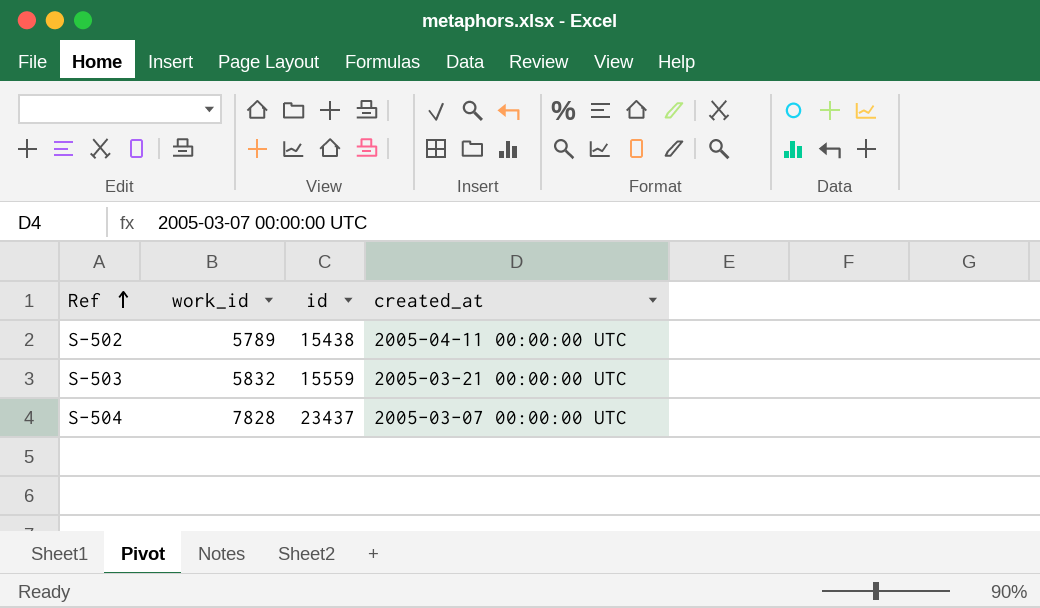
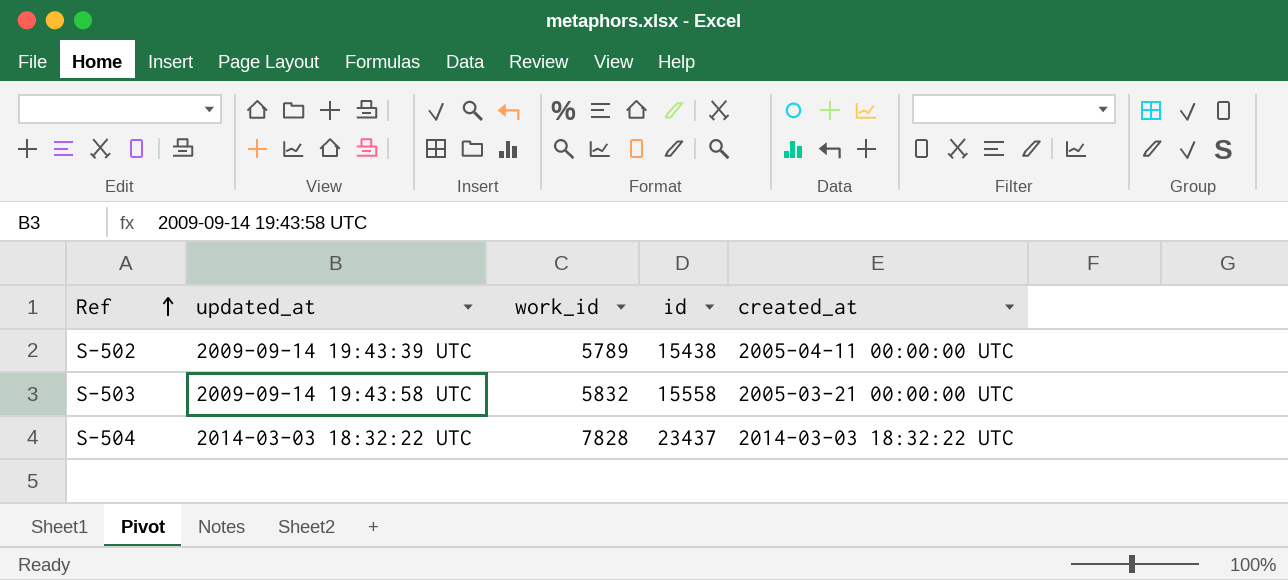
column updated_at | position: none -> 2
S-503 | id: 15559 -> 15558
S-504 | created_at: 2005-03-07 00:00:00 UTC -> 2014-03-03 18:32:22 UTC

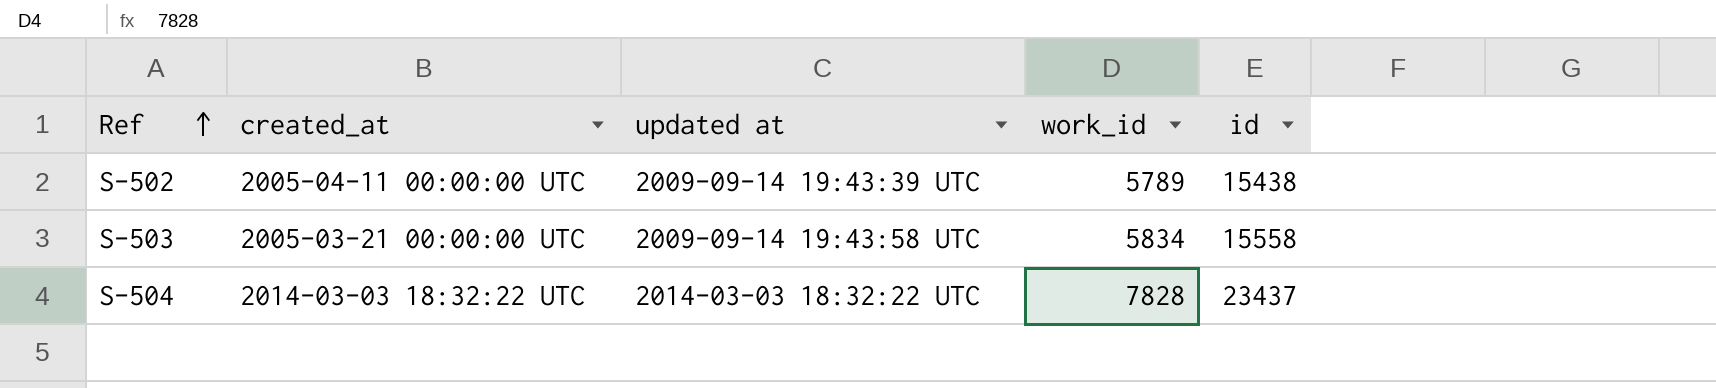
column created_at | position: 5 -> 2
column name: updated_at -> updated at
S-503 | work_id: 5832 -> 5834

